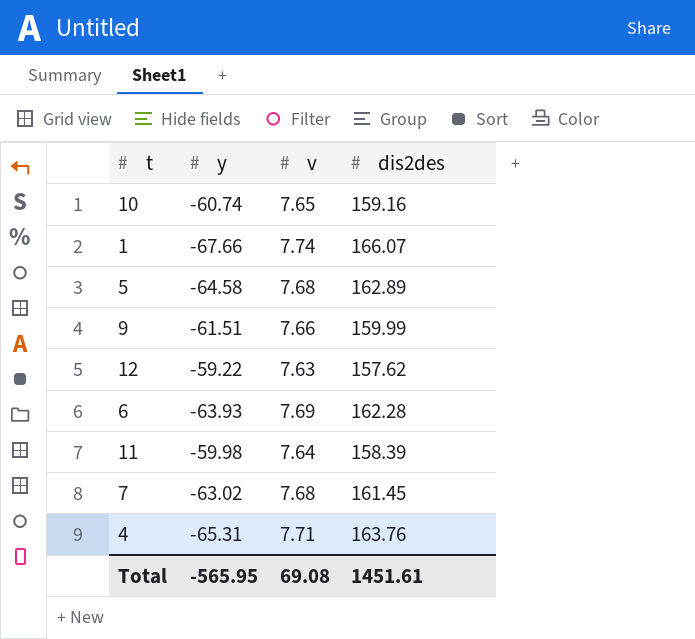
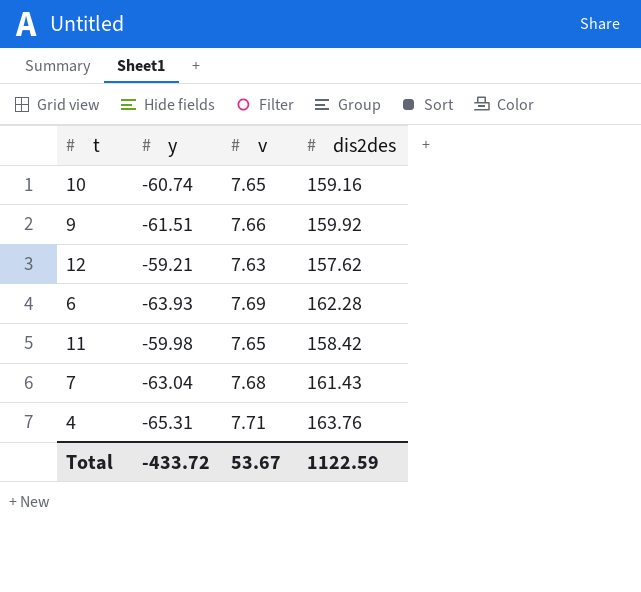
row 1: -67.66 | 7.74 | 166.07 -> none
row 5: -64.58 | 7.68 | 162.89 -> none
9 | dis2des: 159.99 -> 159.92
12 | y: -59.22 -> -59.21
11 | v: 7.64 -> 7.65
11 | dis2des: 158.39 -> 158.42
7 | y: -63.02 -> -63.04
7 | dis2des: 161.45 -> 161.43
Total | y: -565.95 -> -433.72
Total | v: 69.08 -> 53.67
Total | dis2des: 1451.61 -> 1122.59

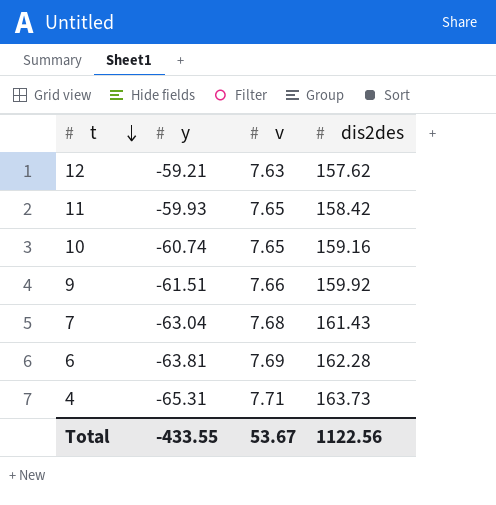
row order: none -> t descending
11 | y: -59.98 -> -59.93
6 | y: -63.93 -> -63.81
4 | dis2des: 163.76 -> 163.73
Total | y: -433.72 -> -433.55
Total | dis2des: 1122.59 -> 1122.56

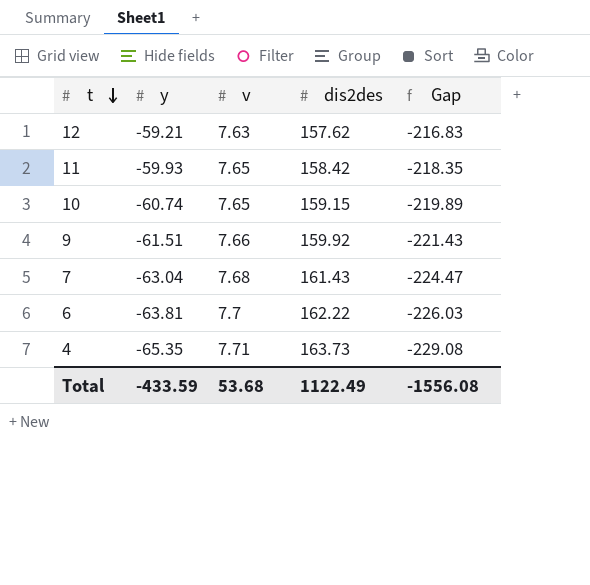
column Gap | formula: none -> [y] - [dis2des]
10 | dis2des: 159.16 -> 159.15
6 | v: 7.69 -> 7.7
6 | dis2des: 162.28 -> 162.22
4 | y: -65.31 -> -65.35
Total | y: -433.55 -> -433.59
Total | v: 53.67 -> 53.68
Total | dis2des: 1122.56 -> 1122.49

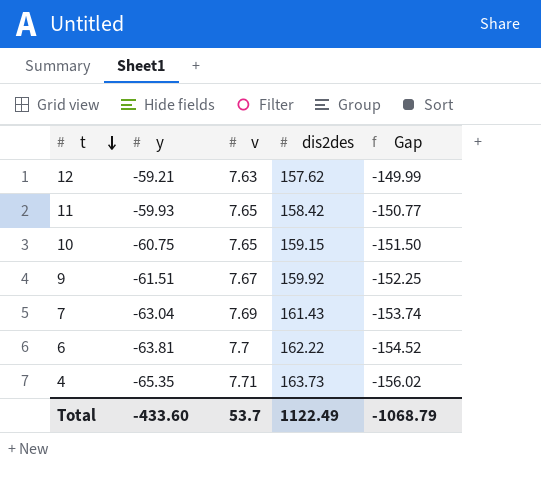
column Gap | formula: [y] - [dis2des] -> [v] - [dis2des]
10 | y: -60.74 -> -60.75
9 | v: 7.66 -> 7.67
7 | v: 7.68 -> 7.69
Total | y: -433.59 -> -433.60
Total | v: 53.68 -> 53.7
Total | Gap: -1556.08 -> -1068.79

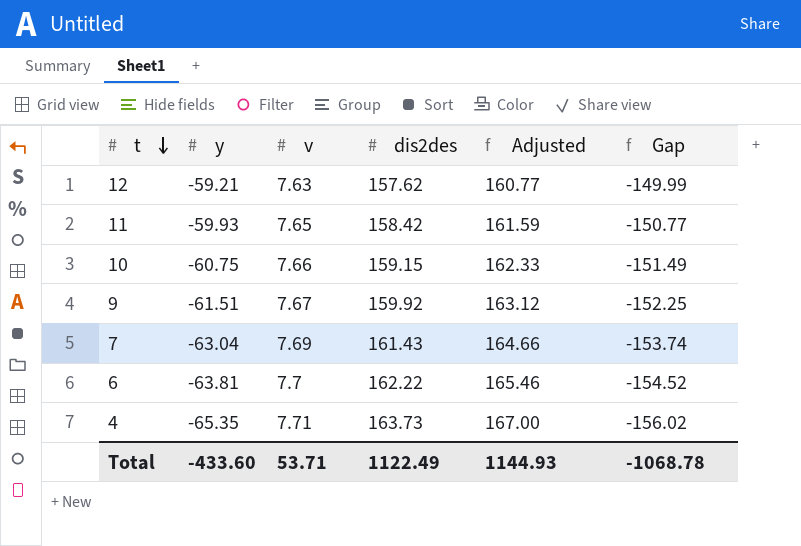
column Adjusted | formula: none -> [dis2des] * 1.02
10 | v: 7.65 -> 7.66
10 | Gap: -151.50 -> -151.49
Total | v: 53.7 -> 53.71
Total | Gap: -1068.79 -> -1068.78

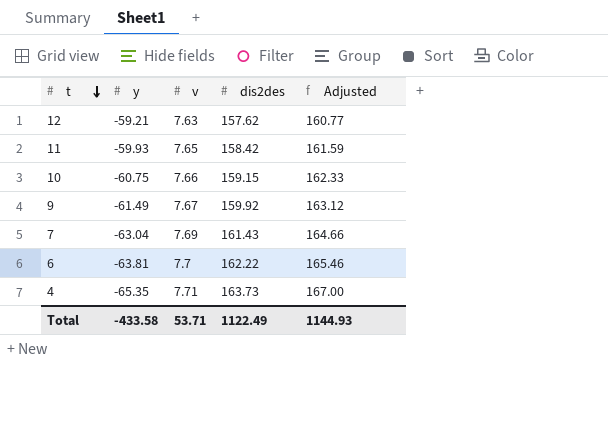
column Gap | formula: [v] - [dis2des] -> none
9 | y: -61.51 -> -61.49
Total | y: -433.60 -> -433.58

